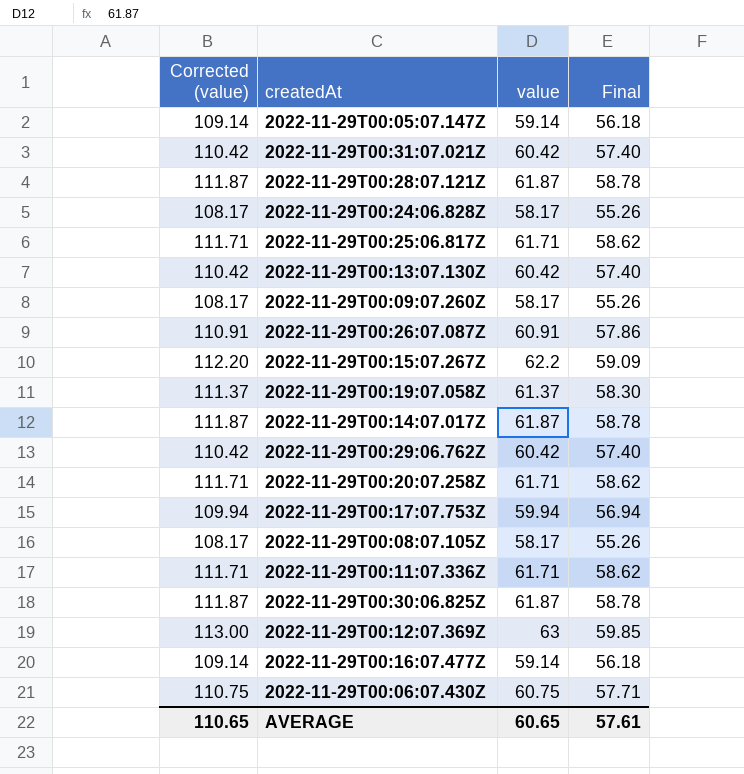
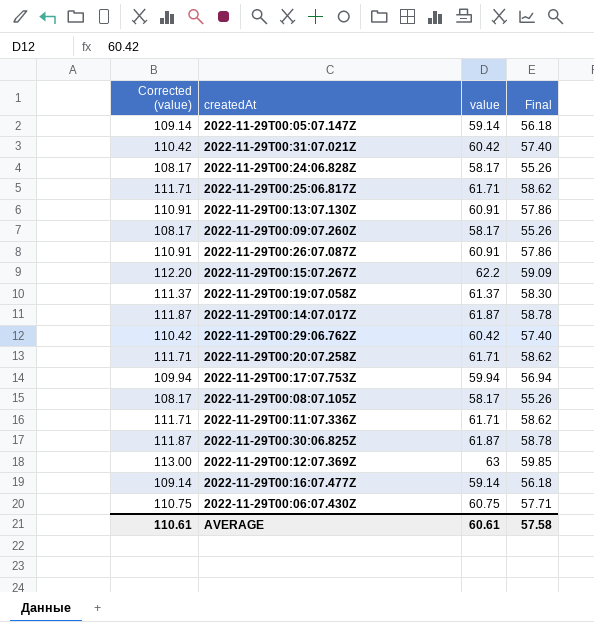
row 2022-11-29T00:28:07.121Z: 111.87 | 61.87 | 58.78 -> none
2022-11-29T00:13:07.130Z | Corrected (value): 110.42 -> 110.91
2022-11-29T00:13:07.130Z | value: 60.42 -> 60.91
2022-11-29T00:13:07.130Z | Final: 57.40 -> 57.86
AVERAGE | Corrected (value): 110.65 -> 110.61
AVERAGE | value: 60.65 -> 60.61
AVERAGE | Final: 57.61 -> 57.58

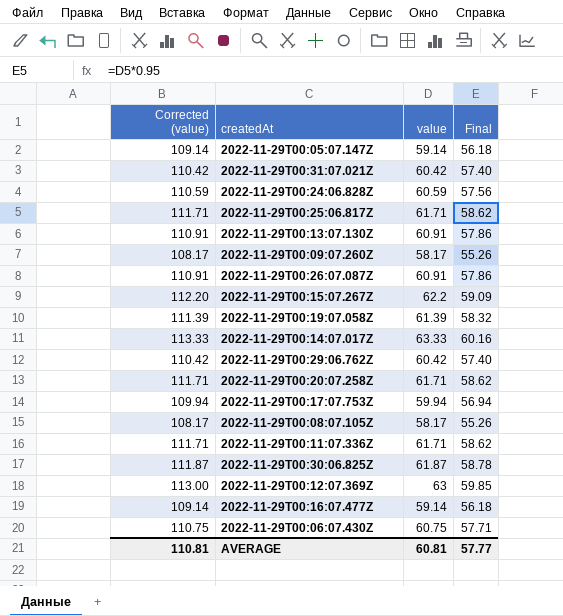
2022-11-29T00:24:06.828Z | Corrected (value): 108.17 -> 110.59
2022-11-29T00:24:06.828Z | value: 58.17 -> 60.59
2022-11-29T00:24:06.828Z | Final: 55.26 -> 57.56
2022-11-29T00:19:07.058Z | Corrected (value): 111.37 -> 111.39
2022-11-29T00:19:07.058Z | value: 61.37 -> 61.39
2022-11-29T00:19:07.058Z | Final: 58.30 -> 58.32
2022-11-29T00:14:07.017Z | Corrected (value): 111.87 -> 113.33
2022-11-29T00:14:07.017Z | value: 61.87 -> 63.33
2022-11-29T00:14:07.017Z | Final: 58.78 -> 60.16
AVERAGE | Corrected (value): 110.61 -> 110.81
AVERAGE | value: 60.61 -> 60.81
AVERAGE | Final: 57.58 -> 57.77

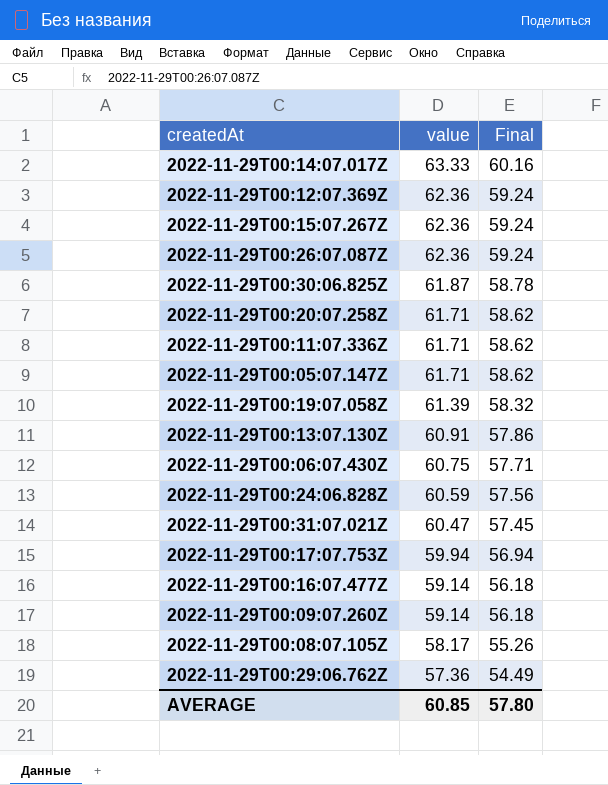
row order: none -> value descending
column Corrected (value) | formula: [value] + 50 -> none
row 2022-11-29T00:25:06.817Z: 111.71 | 61.71 | 58.62 -> none
2022-11-29T00:12:07.369Z | value: 63 -> 62.36
2022-11-29T00:12:07.369Z | Final: 59.85 -> 59.24
2022-11-29T00:15:07.267Z | value: 62.2 -> 62.36
2022-11-29T00:15:07.267Z | Final: 59.09 -> 59.24
2022-11-29T00:26:07.087Z | value: 60.91 -> 62.36
2022-11-29T00:26:07.087Z | Final: 57.86 -> 59.24
2022-11-29T00:05:07.147Z | value: 59.14 -> 61.71
2022-11-29T00:05:07.147Z | Final: 56.18 -> 58.62
2022-11-29T00:31:07.021Z | value: 60.42 -> 60.47
2022-11-29T00:31:07.021Z | Final: 57.40 -> 57.45
2022-11-29T00:09:07.260Z | value: 58.17 -> 59.14
2022-11-29T00:09:07.260Z | Final: 55.26 -> 56.18
2022-11-29T00:29:06.762Z | value: 60.42 -> 57.36
2022-11-29T00:29:06.762Z | Final: 57.40 -> 54.49
AVERAGE | value: 60.81 -> 60.85
AVERAGE | Final: 57.77 -> 57.80

